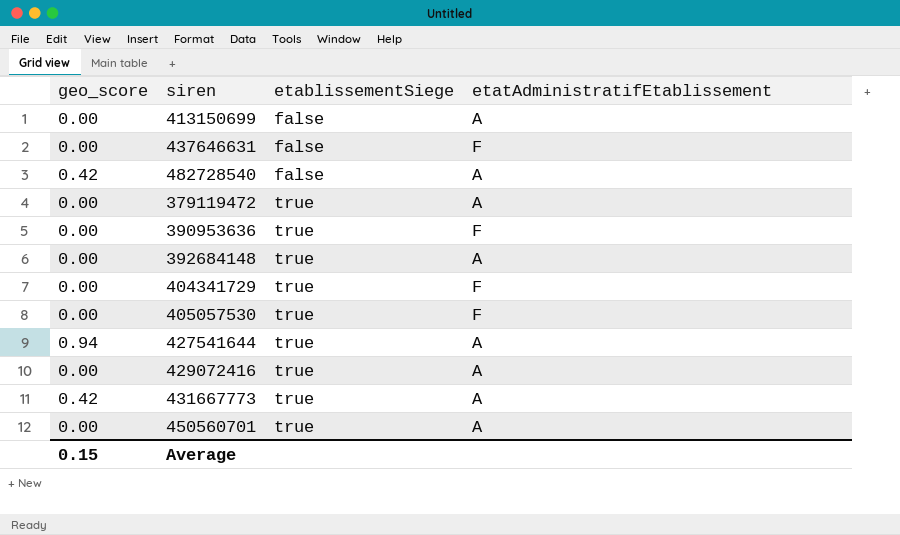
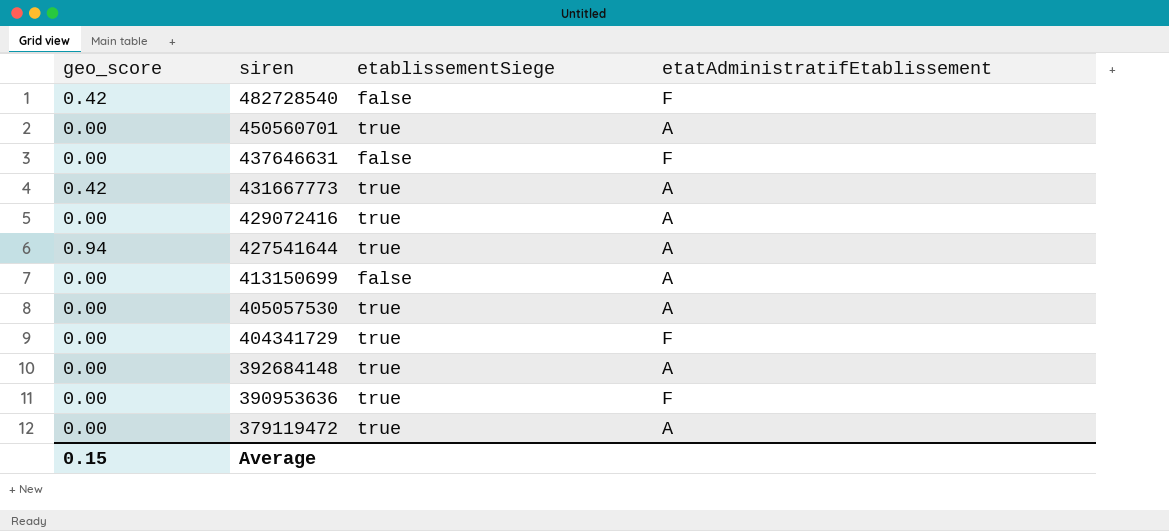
row order: etablissementSiege ascending -> siren descending
482728540 | etatAdministratifEtablissement: A -> F
405057530 | etatAdministratifEtablissement: F -> A

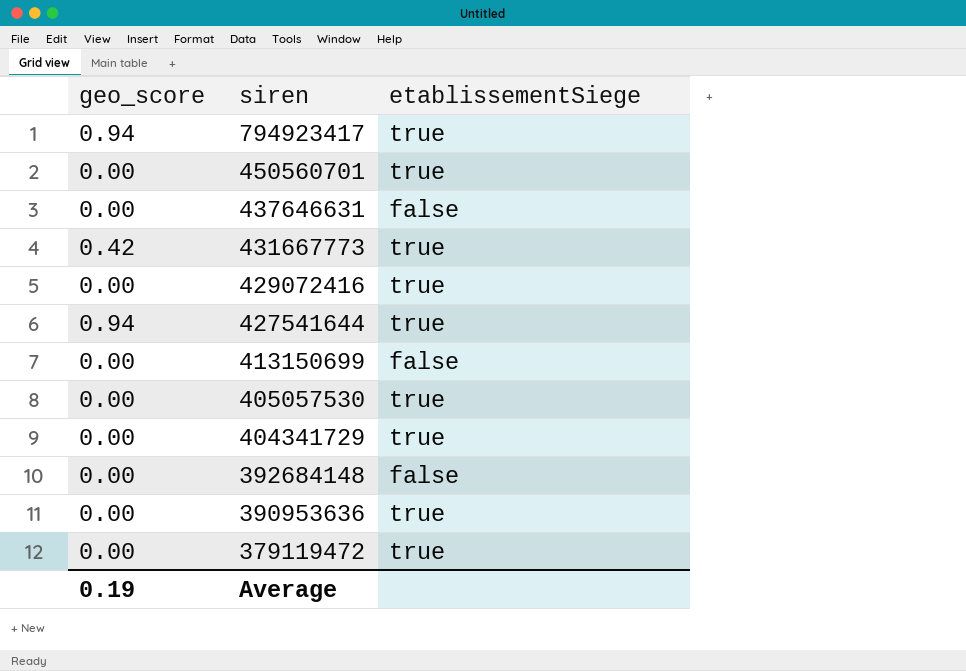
column etatAdministratifEtablissement | position: 4 -> none
row 482728540: 0.42 | false | F -> none
row 794923417: none -> 0.94 | true
392684148 | etablissementSiege: true -> false
Average | geo_score: 0.15 -> 0.19

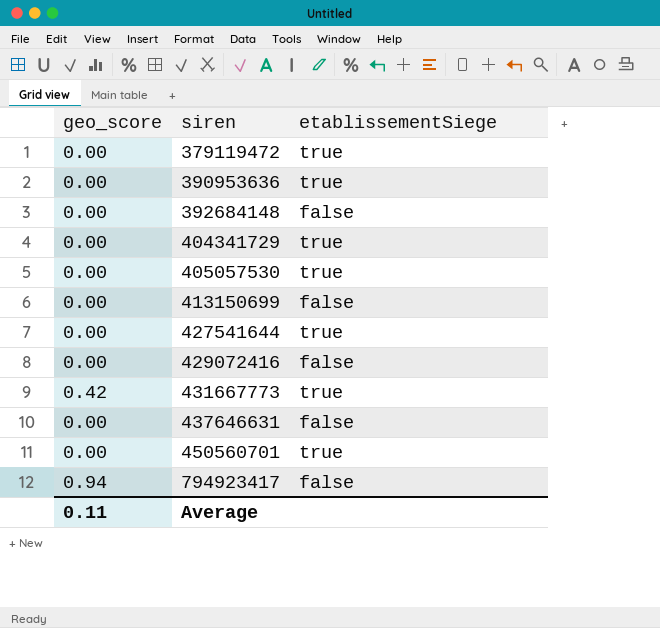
row order: siren descending -> siren ascending
427541644 | geo_score: 0.94 -> 0.00
429072416 | etablissementSiege: true -> false
794923417 | etablissementSiege: true -> false
Average | geo_score: 0.19 -> 0.11

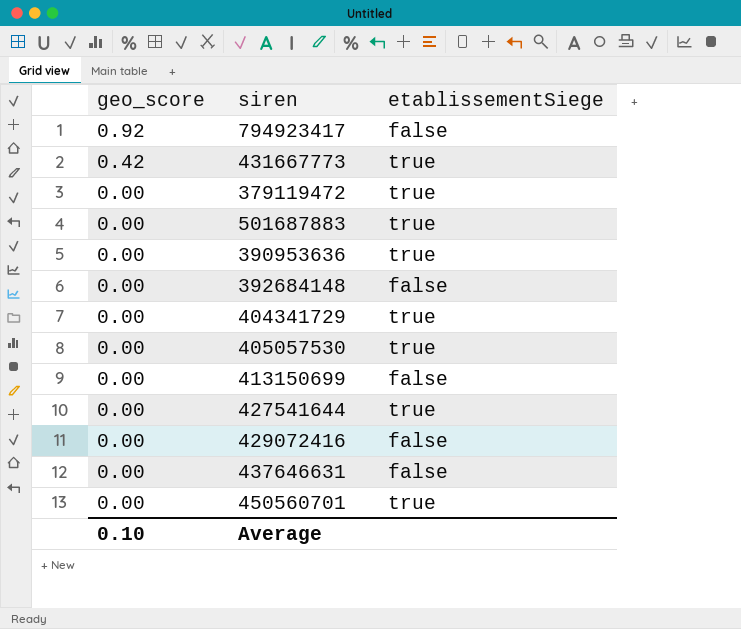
row order: siren ascending -> geo_score descending
794923417 | geo_score: 0.94 -> 0.92
row 501687883: none -> 0.00 | true
Average | geo_score: 0.11 -> 0.10

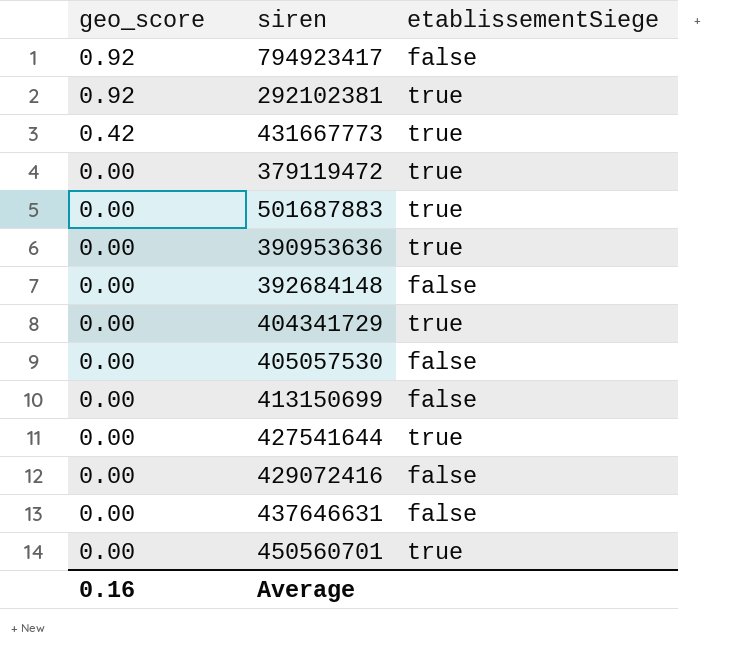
row 292102381: none -> 0.92 | true
405057530 | etablissementSiege: true -> false
Average | geo_score: 0.10 -> 0.16

